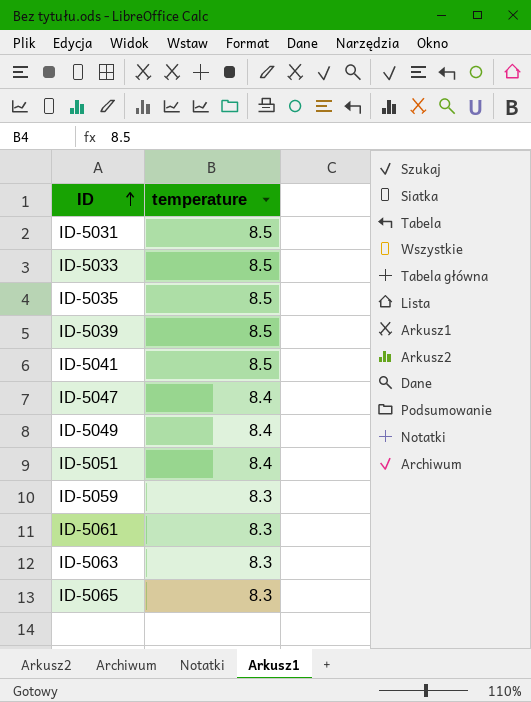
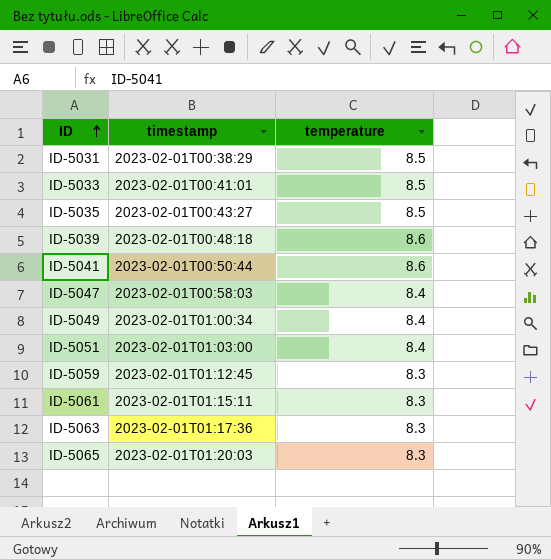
column timestamp | position: none -> 2
ID-5039 | temperature: 8.5 -> 8.6
ID-5041 | temperature: 8.5 -> 8.6

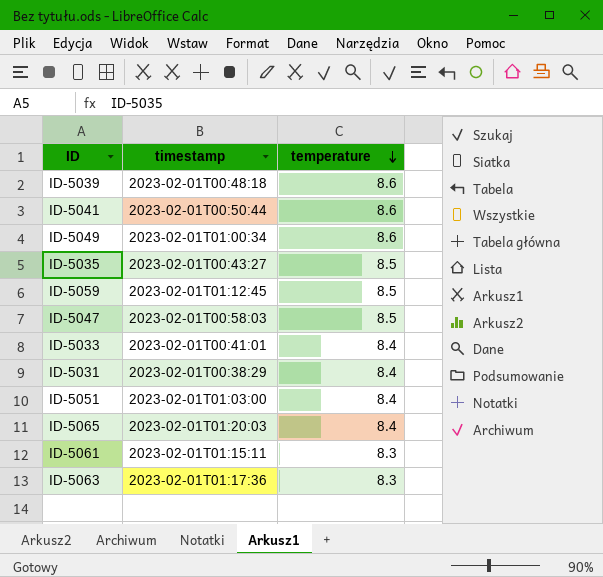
row order: ID ascending -> temperature descending
ID-5049 | temperature: 8.4 -> 8.6
ID-5059 | temperature: 8.3 -> 8.5
ID-5047 | temperature: 8.4 -> 8.5
ID-5033 | temperature: 8.5 -> 8.4
ID-5031 | temperature: 8.5 -> 8.4
ID-5065 | temperature: 8.3 -> 8.4

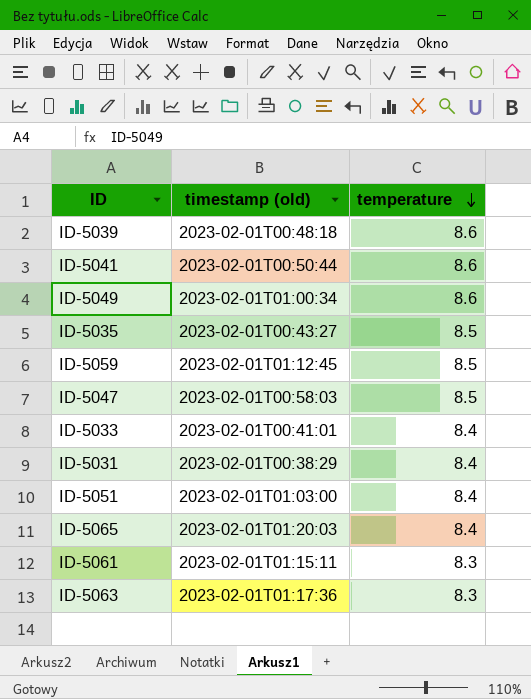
column name: timestamp -> timestamp (old)

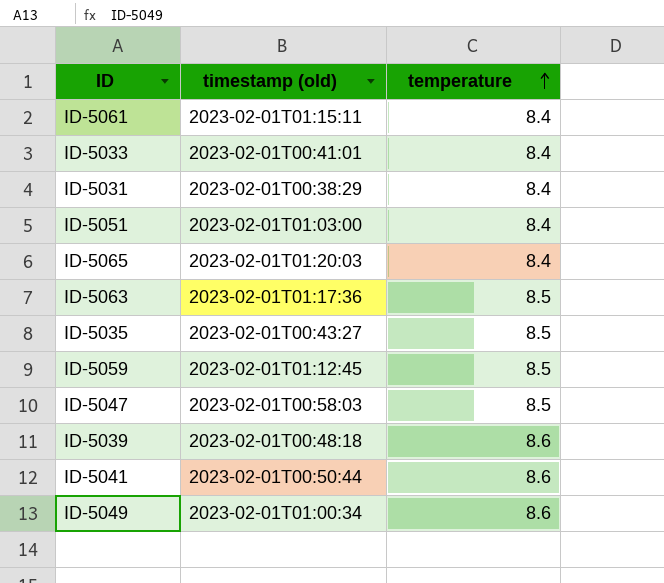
row order: temperature descending -> temperature ascending
ID-5061 | temperature: 8.3 -> 8.4
ID-5063 | temperature: 8.3 -> 8.5

